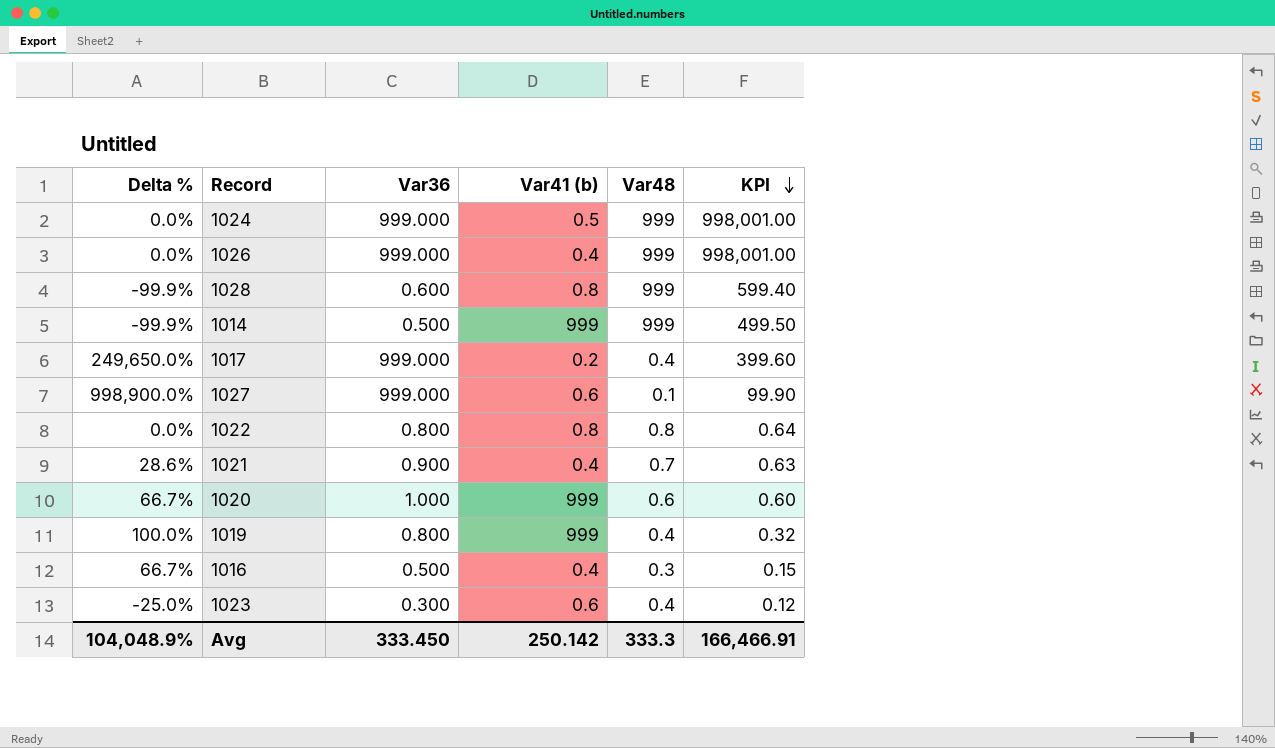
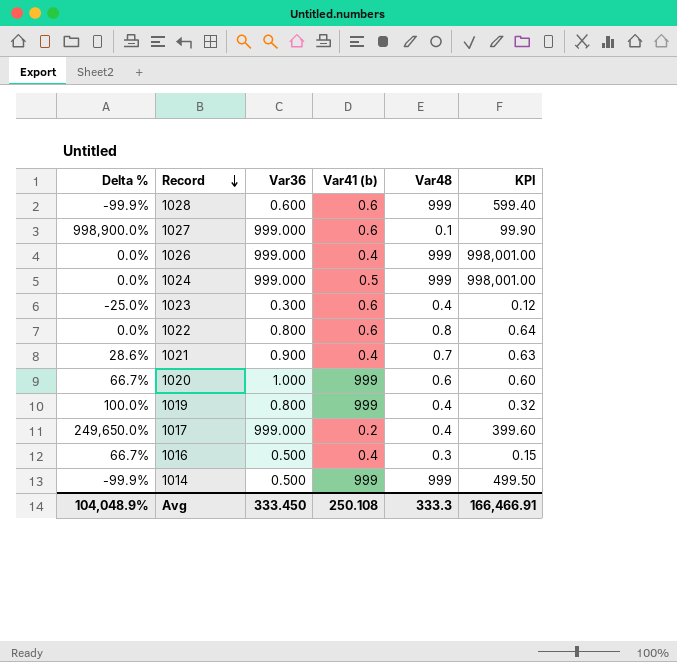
row order: KPI descending -> Record descending
1028 | Var41 (b): 0.8 -> 0.6
1022 | Var41 (b): 0.8 -> 0.6
Avg | Var41 (b): 250.142 -> 250.108

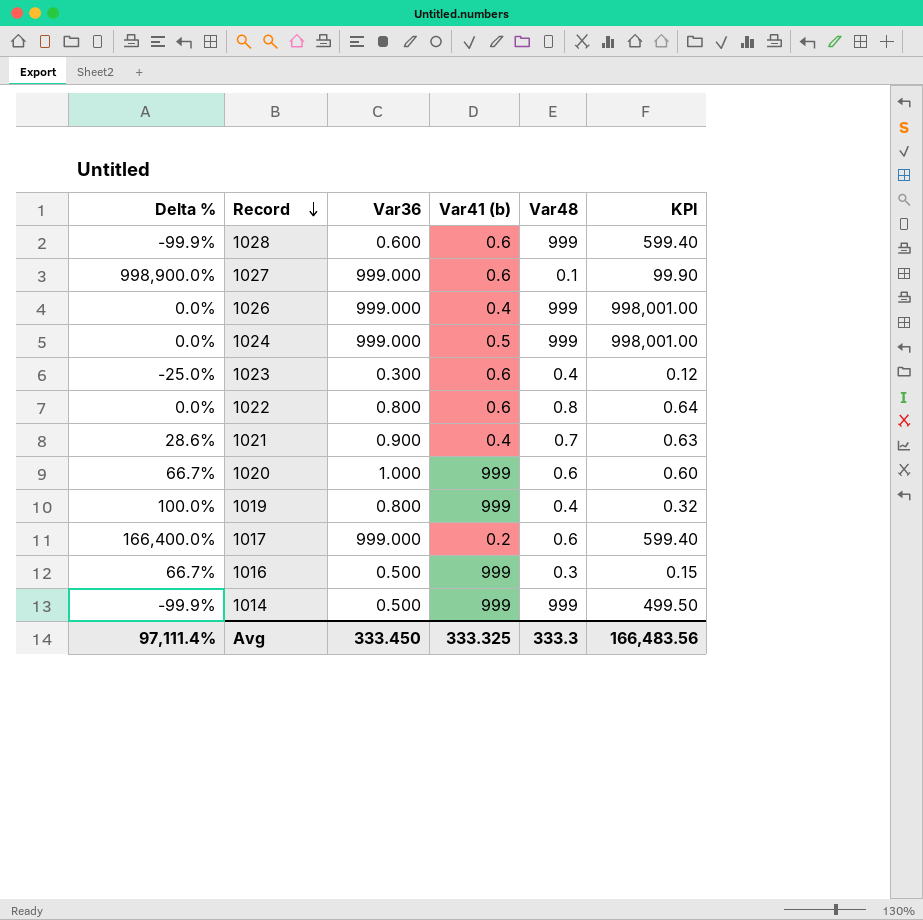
1017 | Delta %: 249,650.0% -> 166,400.0%
1017 | Var48: 0.4 -> 0.6
1017 | KPI: 399.60 -> 599.40
1016 | Var41 (b): 0.4 -> 999
Avg | Delta %: 104,048.9% -> 97,111.4%
Avg | Var41 (b): 250.108 -> 333.325
Avg | KPI: 166,466.91 -> 166,483.56

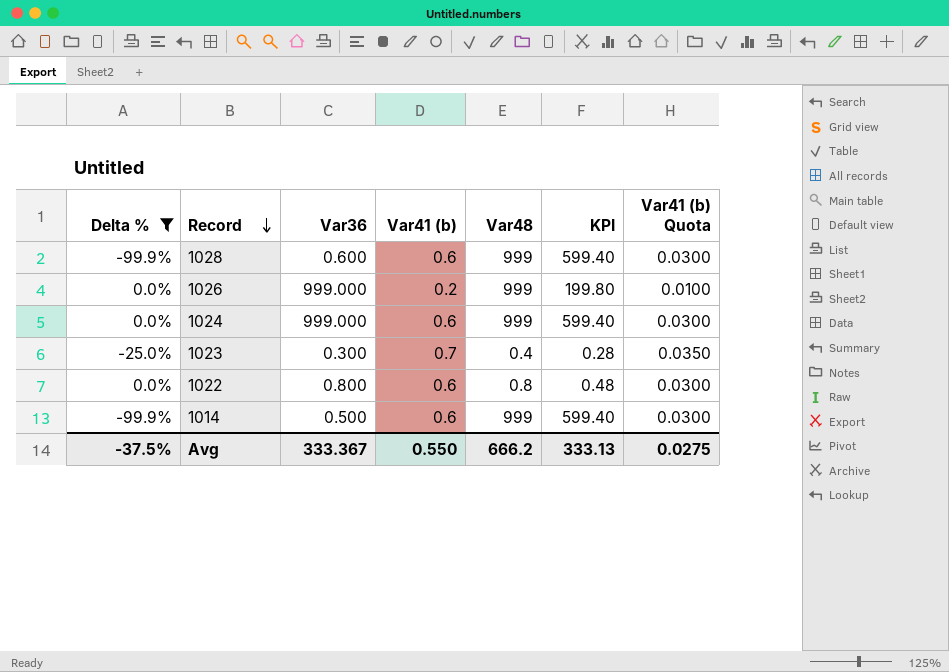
filter: none -> Delta % <= 0.0%
column KPI | formula: [Var36] * [Var48] -> [Var41 (b)] * [Var48]
column Var41 (b) Quota | formula: none -> [Var41 (b)] * 0.05
1026 | Var41 (b): 0.4 -> 0.2
1024 | Var41 (b): 0.5 -> 0.6
1023 | Var41 (b): 0.6 -> 0.7
1014 | Var41 (b): 999 -> 0.6
Avg | Delta %: 97,111.4% -> -37.5%
Avg | Var36: 333.450 -> 333.367
Avg | Var41 (b): 333.325 -> 0.550
Avg | Var48: 333.3 -> 666.2
Avg | KPI: 166,483.56 -> 333.13

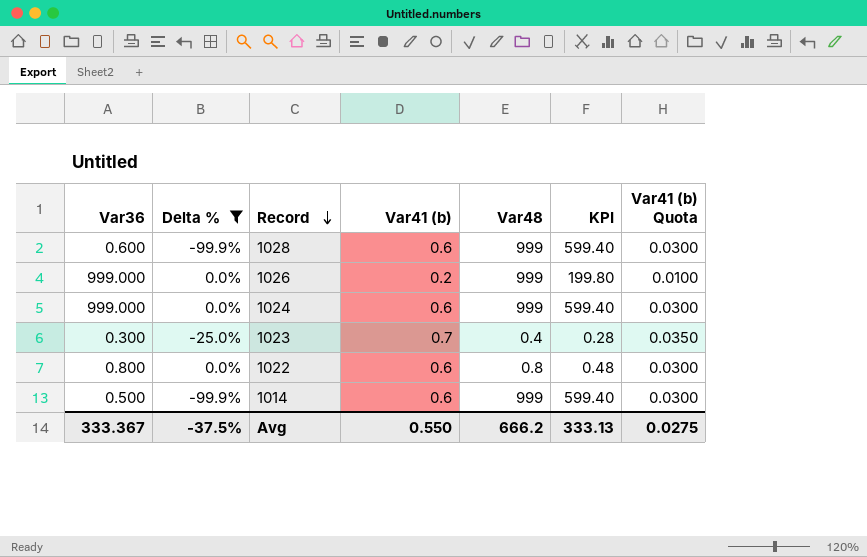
column Var36 | position: 3 -> 1

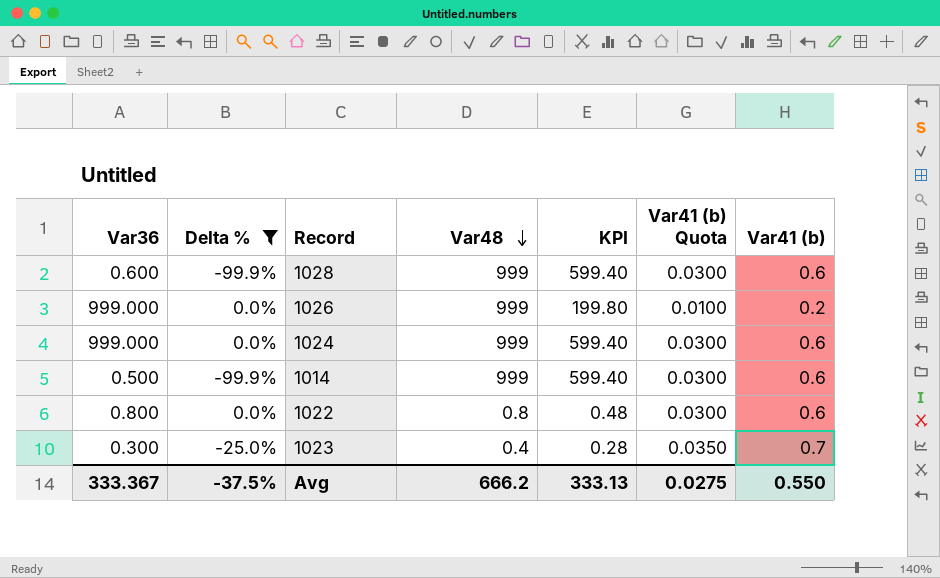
row order: Record descending -> Var48 descending
column Var41 (b) | position: 4 -> 7

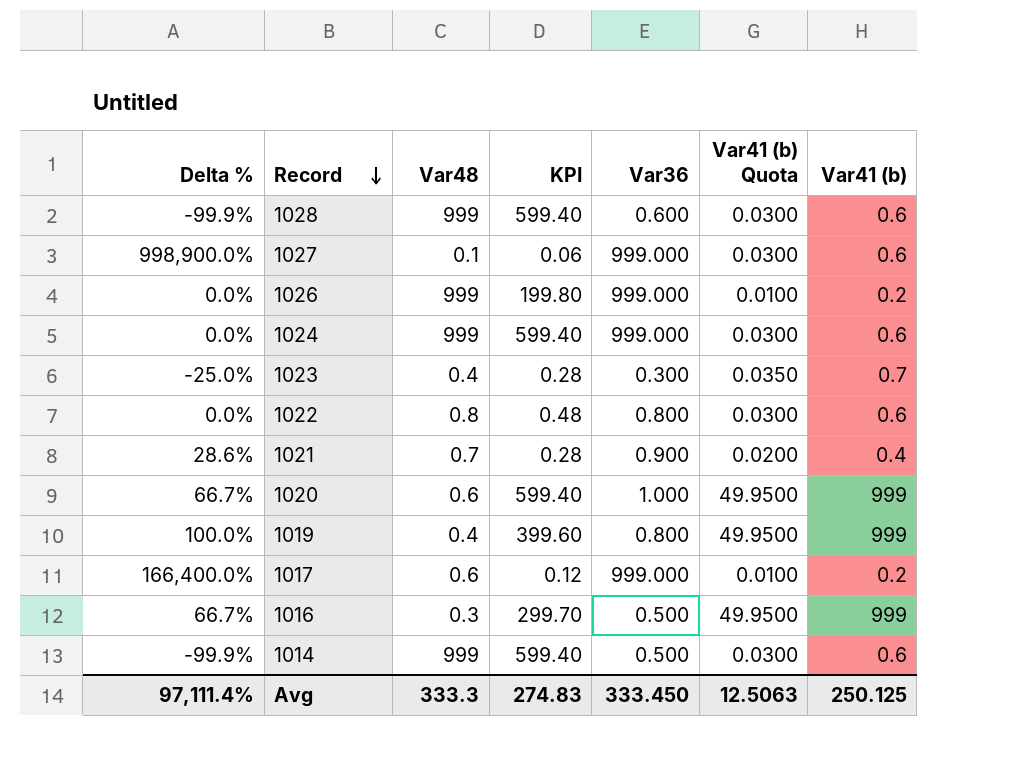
filter: Delta % <= 0.0% -> none
row order: Var48 descending -> Record descending
column Var36 | position: 1 -> 5
Avg | Delta %: -37.5% -> 97,111.4%
Avg | Var48: 666.2 -> 333.3
Avg | KPI: 333.13 -> 274.83
Avg | Var36: 333.367 -> 333.450
Avg | Var41 (b) Quota: 0.0275 -> 12.5063
Avg | Var41 (b): 0.550 -> 250.125

